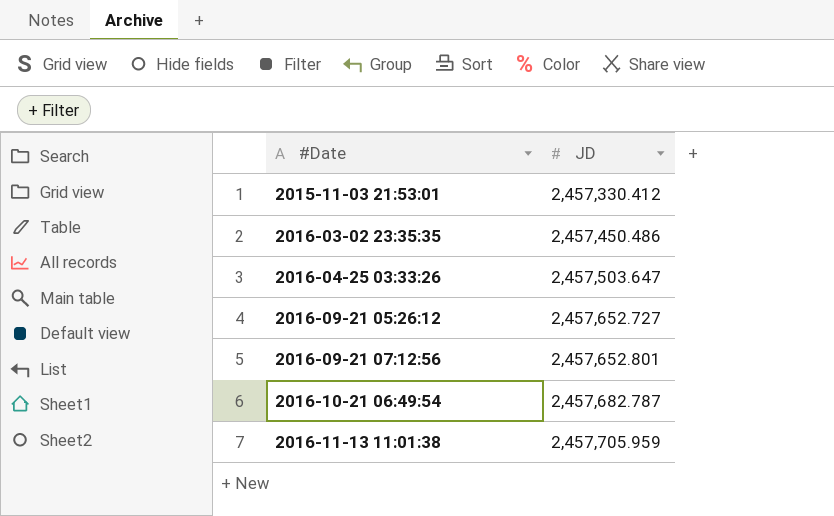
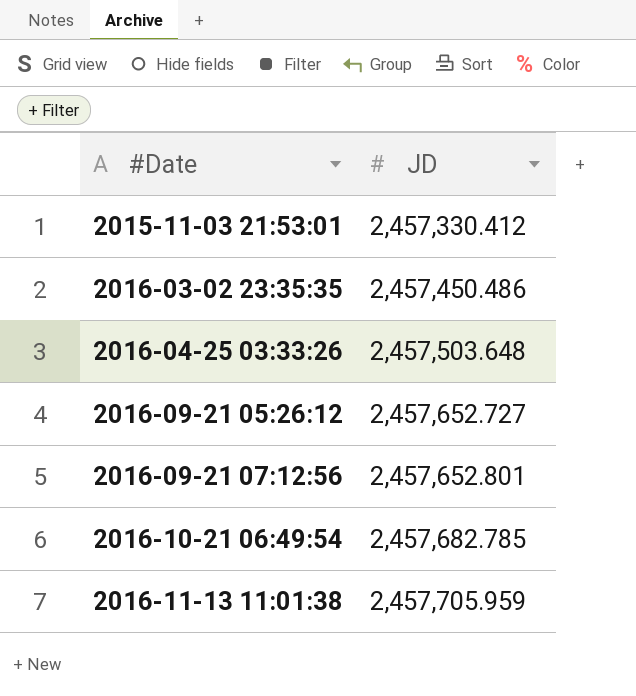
2016-04-25 03:33:26 | JD: 2,457,503.647 -> 2,457,503.648
2016-10-21 06:49:54 | JD: 2,457,682.787 -> 2,457,682.785

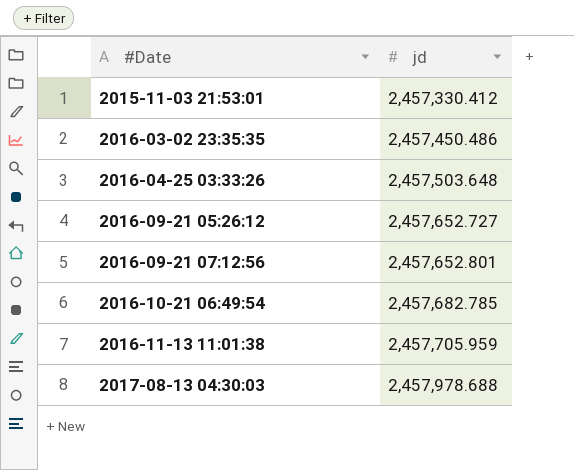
column name: JD -> jd
row 2017-08-13 04:30:03: none -> 2,457,978.688

